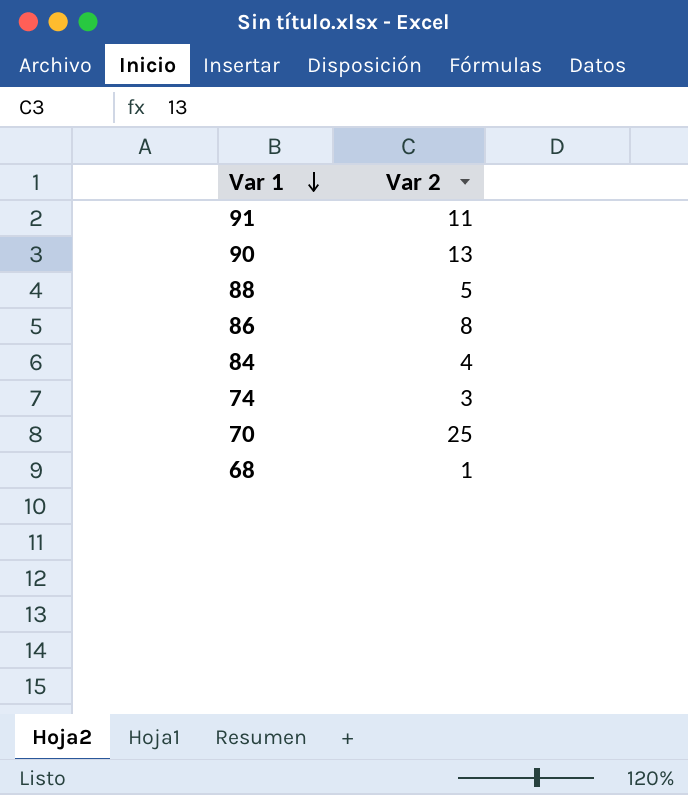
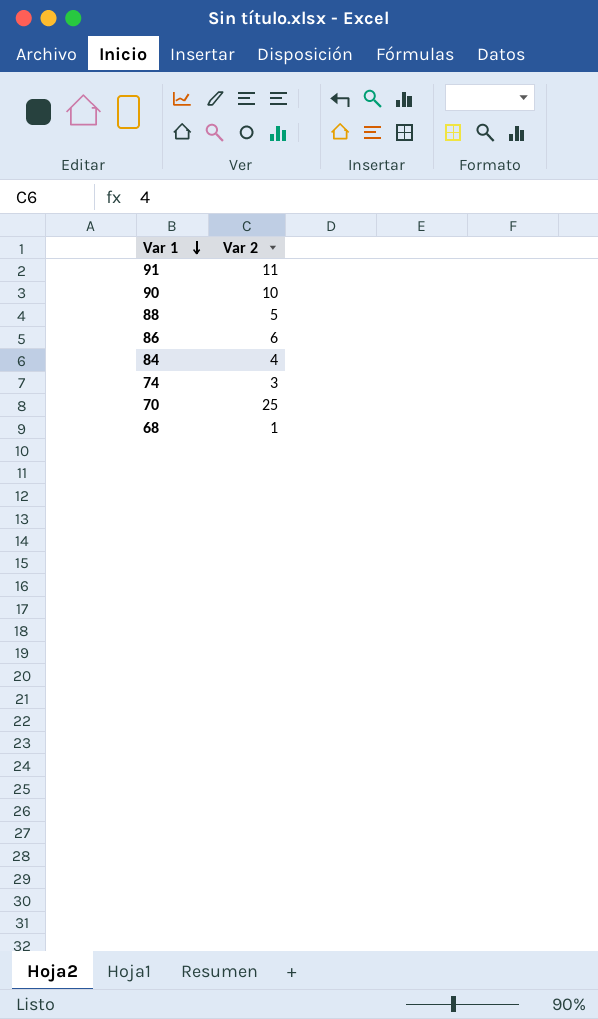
90 | Var 2: 13 -> 10
86 | Var 2: 8 -> 6

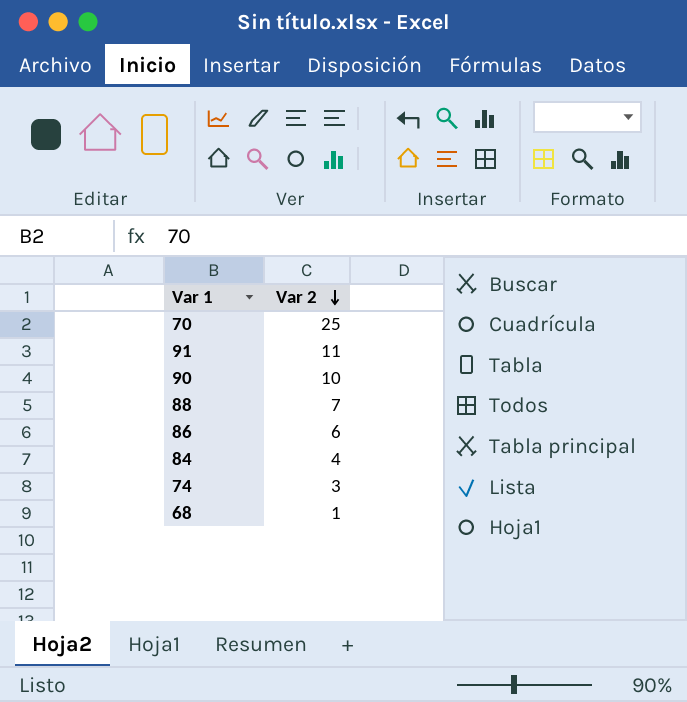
row order: Var 1 descending -> Var 2 descending
88 | Var 2: 5 -> 7

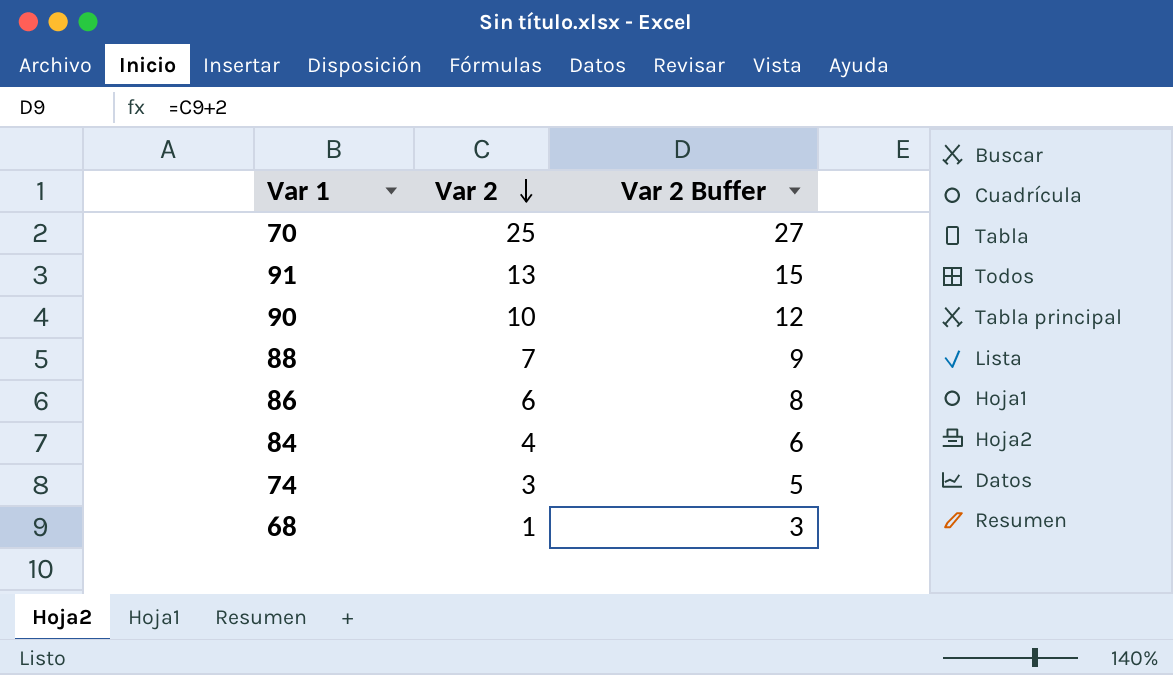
column Var 2 Buffer | formula: none -> [Var 2] + 2
91 | Var 2: 11 -> 13

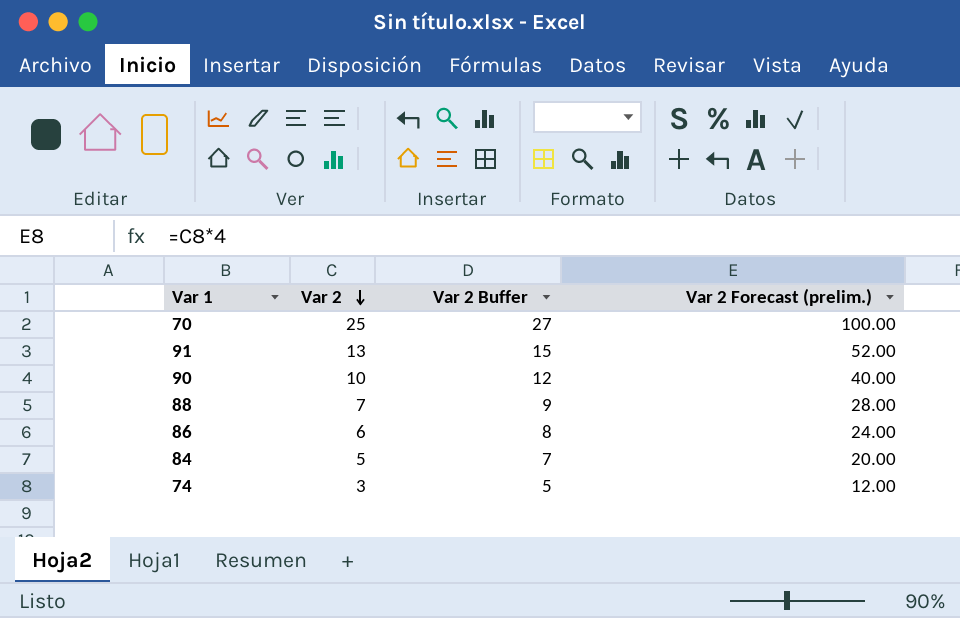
column Var 2 Forecast (prelim.) | formula: none -> [Var 2] * 4
row 68: 1 | 3 -> none
84 | Var 2: 4 -> 5
84 | Var 2 Buffer: 6 -> 7

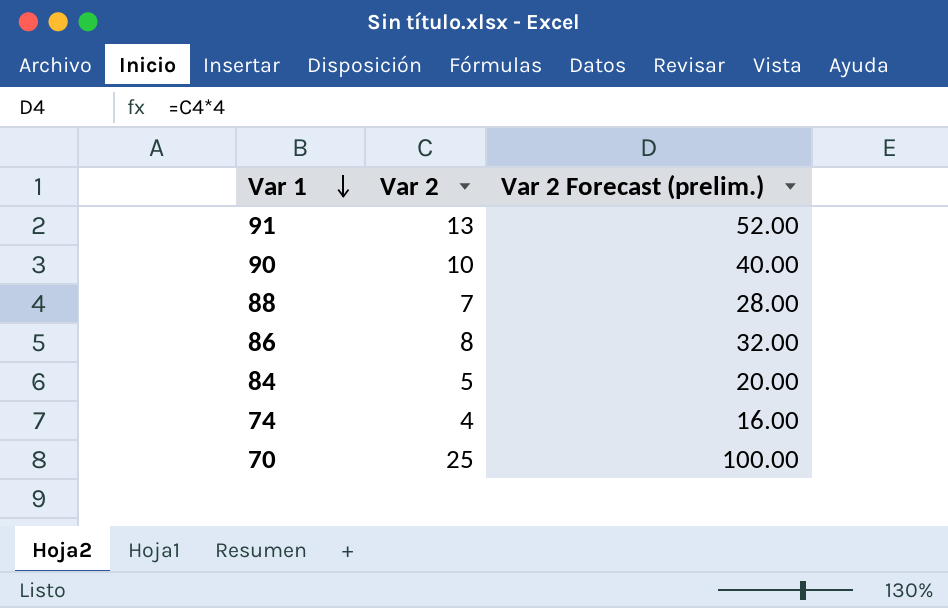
row order: Var 2 descending -> Var 1 descending
column Var 2 Buffer | formula: [Var 2] + 2 -> none
86 | Var 2: 6 -> 8
86 | Var 2 Forecast (prelim.): 24.00 -> 32.00
74 | Var 2: 3 -> 4
74 | Var 2 Forecast (prelim.): 12.00 -> 16.00

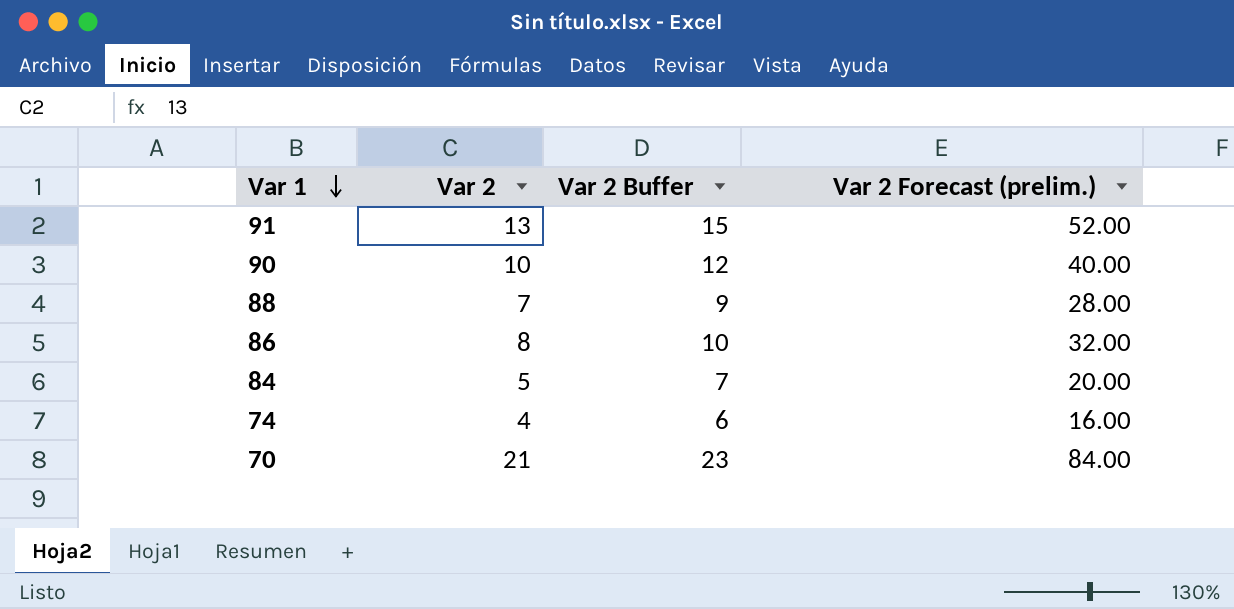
column Var 2 Buffer | formula: none -> [Var 2] + 2
70 | Var 2: 25 -> 21
70 | Var 2 Forecast (prelim.): 100.00 -> 84.00

